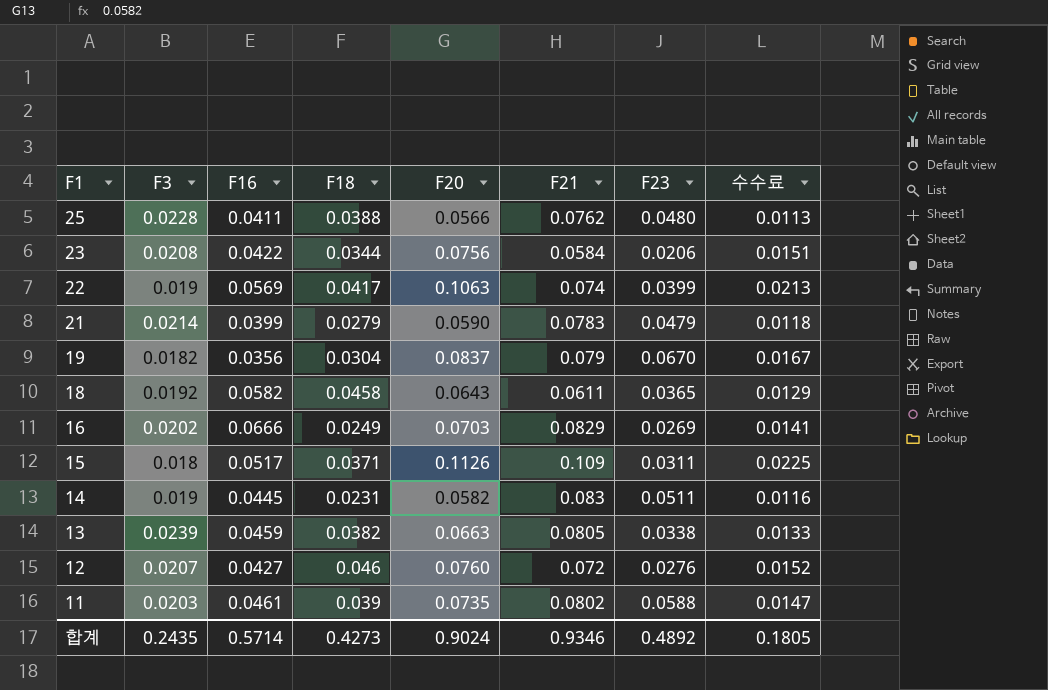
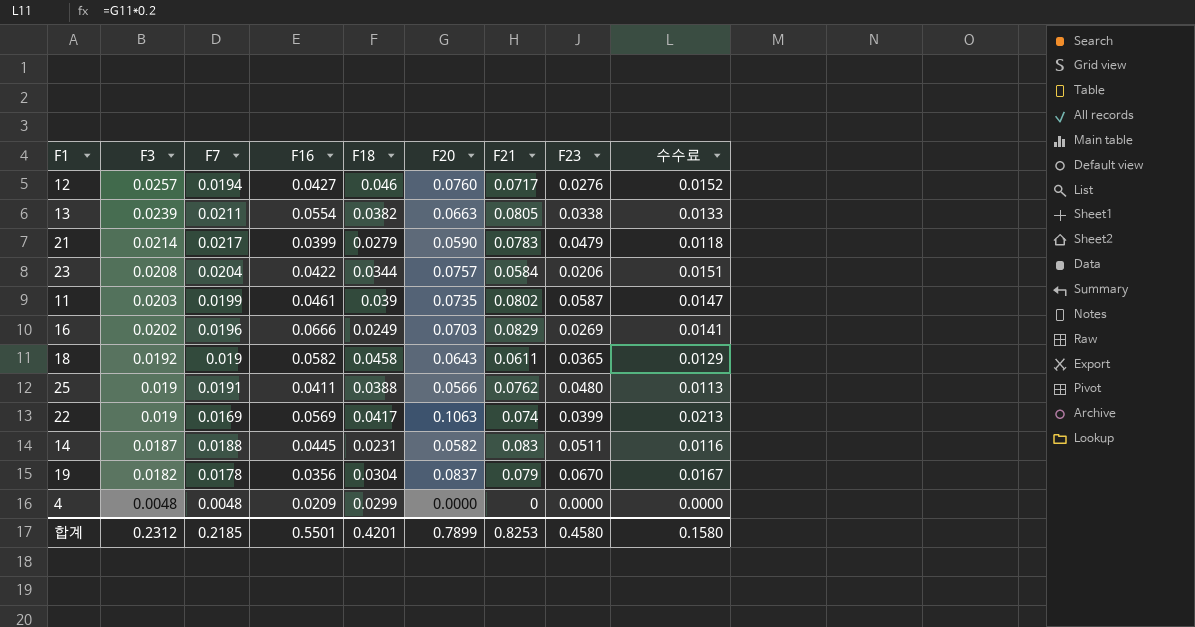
row order: F1 descending -> F3 descending
column F7 | position: none -> 3
row 15: 0.018 | 0.0517 | 0.0371 | 0.1126 | 0.109 | 0.0311 | 0.0225 -> none
12 | F3: 0.0207 -> 0.0257
12 | F21: 0.072 -> 0.0717
13 | F16: 0.0459 -> 0.0554
23 | F20: 0.0756 -> 0.0757
11 | F23: 0.0588 -> 0.0587
25 | F3: 0.0228 -> 0.019
14 | F3: 0.019 -> 0.0187
row 4: none -> 0.0048 | 0.0048 | 0.0209 | 0.0299 | 0.0000 | 0 | 0.0000 | 0.0000
합계 | F3: 0.2435 -> 0.2312
합계 | F16: 0.5714 -> 0.5501
합계 | F18: 0.4273 -> 0.4201
합계 | F20: 0.9024 -> 0.7899
합계 | F21: 0.9346 -> 0.8253
합계 | F23: 0.4892 -> 0.4580
합계 | 수수료: 0.1805 -> 0.1580

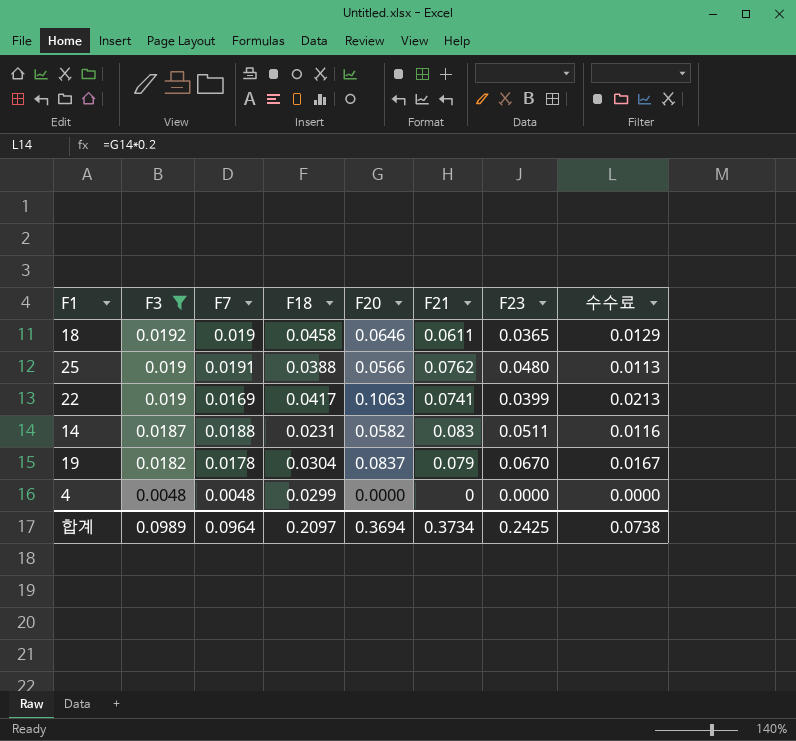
filter: none -> F3 <= 0.0192
column F16 | position: 4 -> none
18 | F20: 0.0643 -> 0.0646
22 | F21: 0.074 -> 0.0741
합계 | F3: 0.2312 -> 0.0989
합계 | F7: 0.2185 -> 0.0964
합계 | F18: 0.4201 -> 0.2097
합계 | F20: 0.7899 -> 0.3694
합계 | F21: 0.8253 -> 0.3734
합계 | F23: 0.4580 -> 0.2425
합계 | 수수료: 0.1580 -> 0.0738

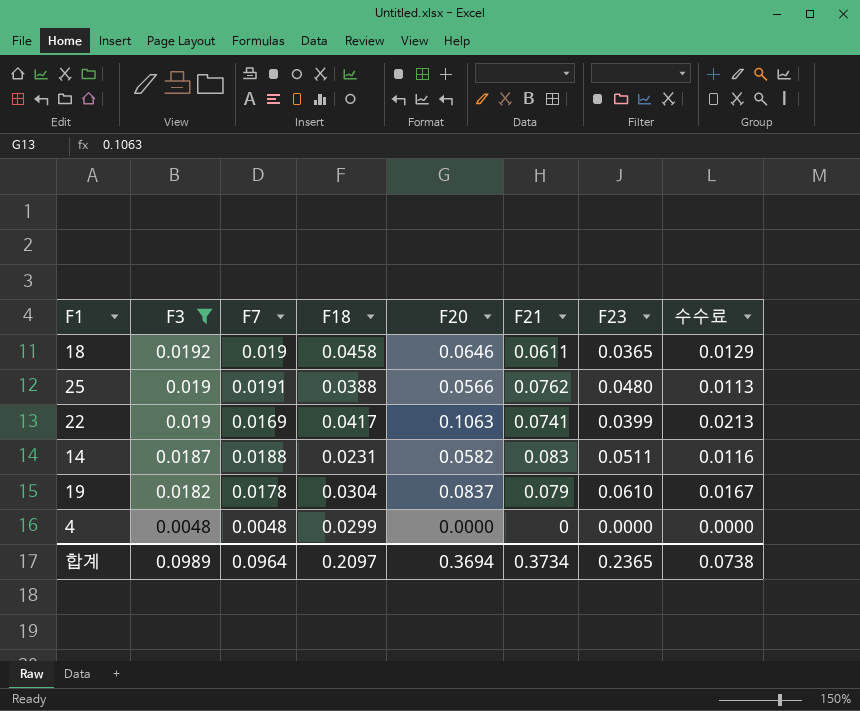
19 | F23: 0.0670 -> 0.0610
합계 | F23: 0.2425 -> 0.2365

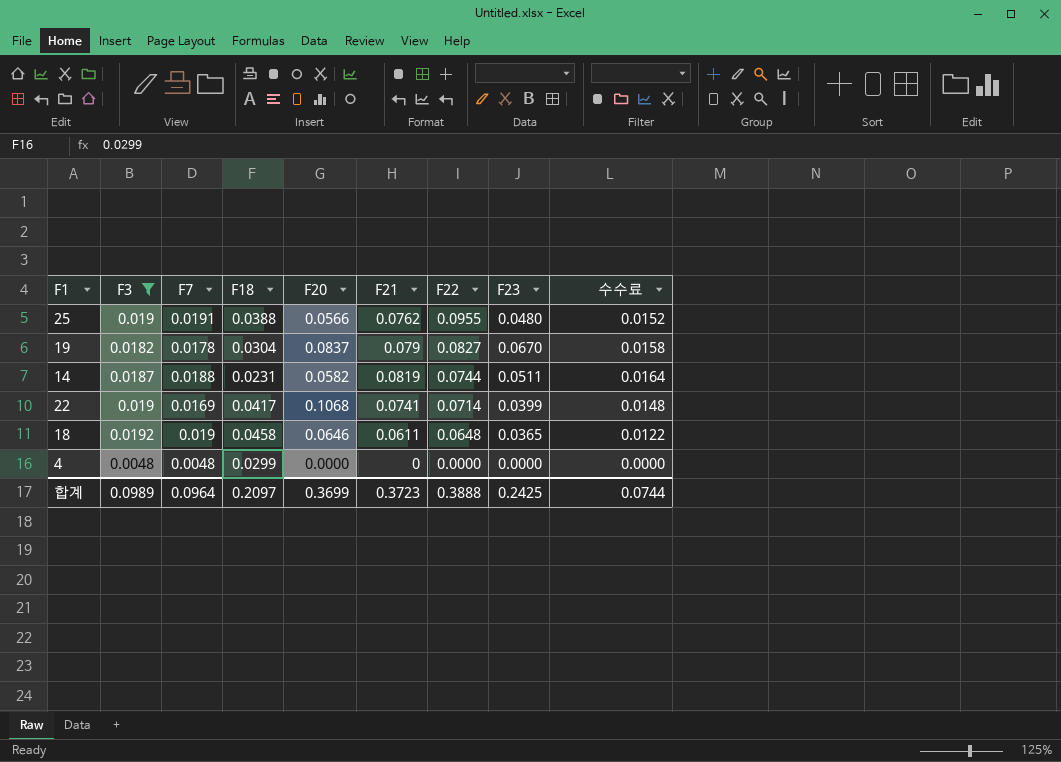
row order: F3 descending -> F22 descending
column F22 | position: none -> 7
column 수수료 | formula: [F20] * 0.2 -> [F21] * 0.2
19 | F23: 0.0610 -> 0.0670
14 | F21: 0.083 -> 0.0819
22 | F20: 0.1063 -> 0.1068
합계 | F20: 0.3694 -> 0.3699
합계 | F21: 0.3734 -> 0.3723
합계 | F23: 0.2365 -> 0.2425
합계 | 수수료: 0.0738 -> 0.0744

